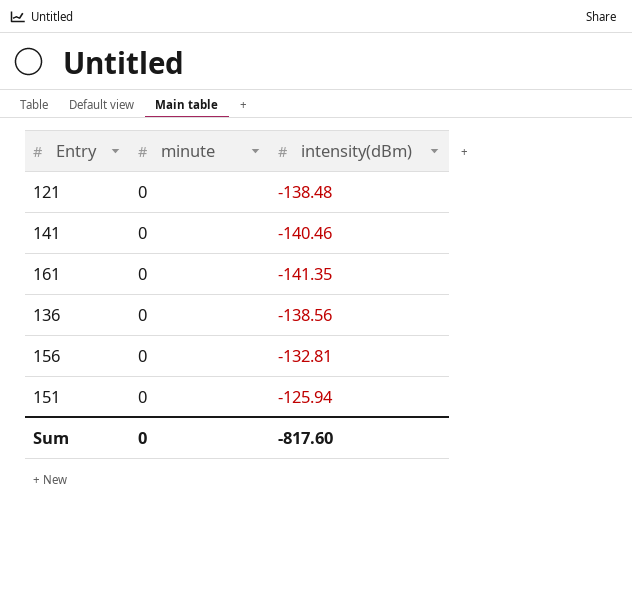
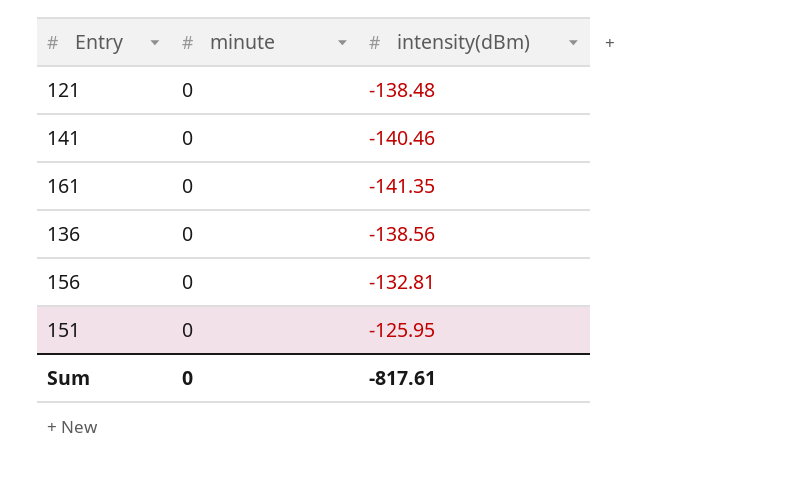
151 | intensity(dBm): -125.94 -> -125.95
Sum | intensity(dBm): -817.60 -> -817.61

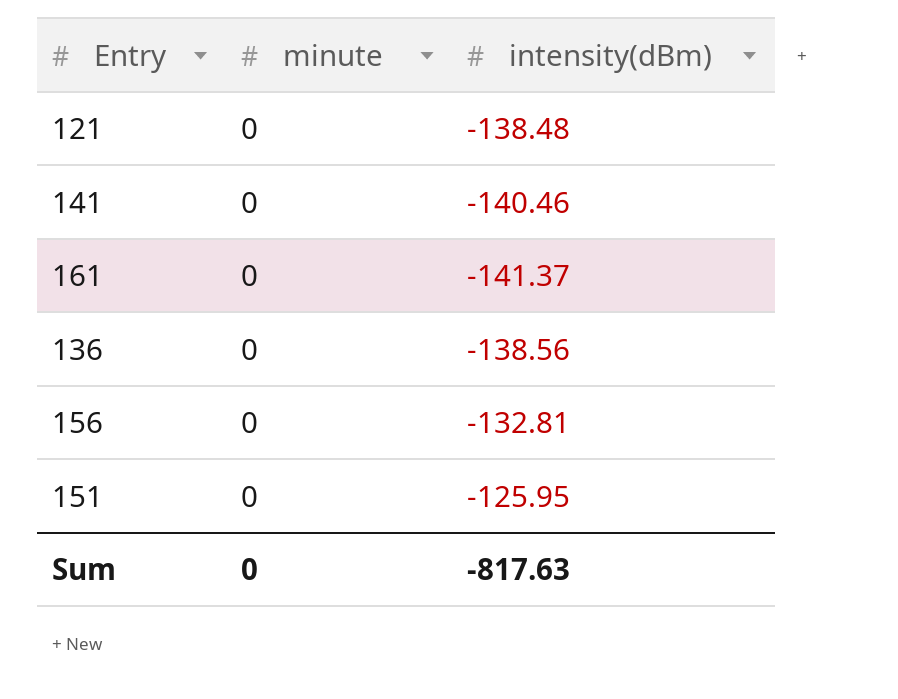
161 | intensity(dBm): -141.35 -> -141.37
Sum | intensity(dBm): -817.61 -> -817.63

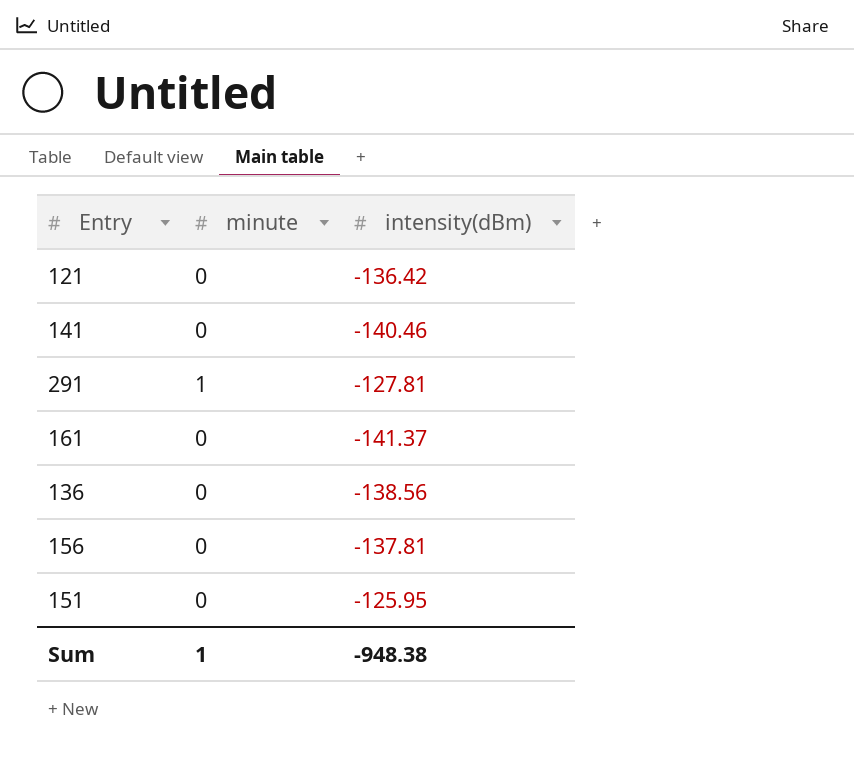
121 | intensity(dBm): -138.48 -> -136.42
row 291: none -> 1 | -127.81
156 | intensity(dBm): -132.81 -> -137.81
Sum | minute: 0 -> 1
Sum | intensity(dBm): -817.63 -> -948.38

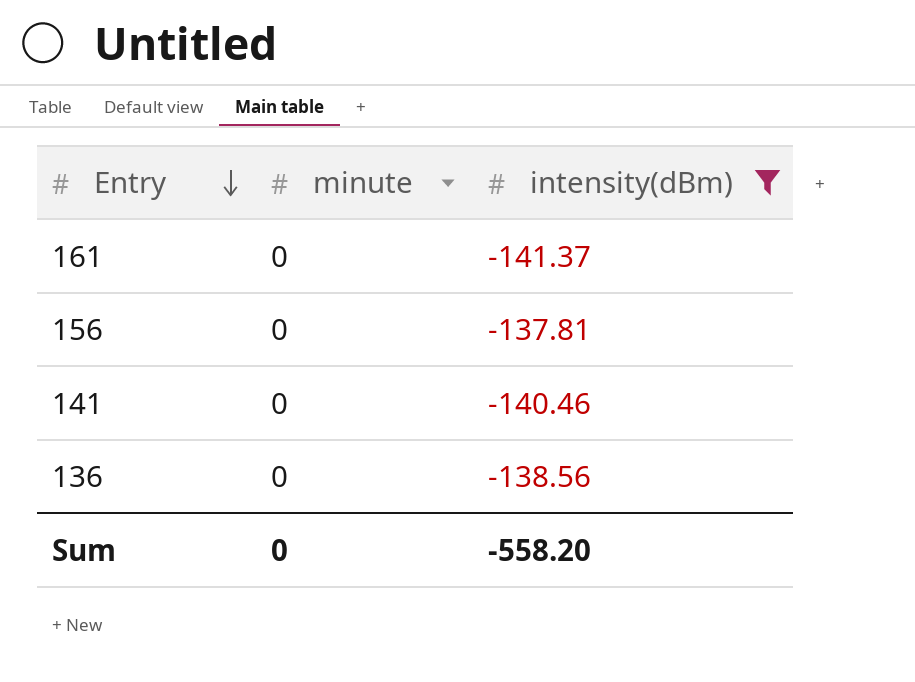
filter: none -> intensity(dBm) <= -137.81
row order: none -> Entry descending
Sum | minute: 1 -> 0
Sum | intensity(dBm): -948.38 -> -558.20

